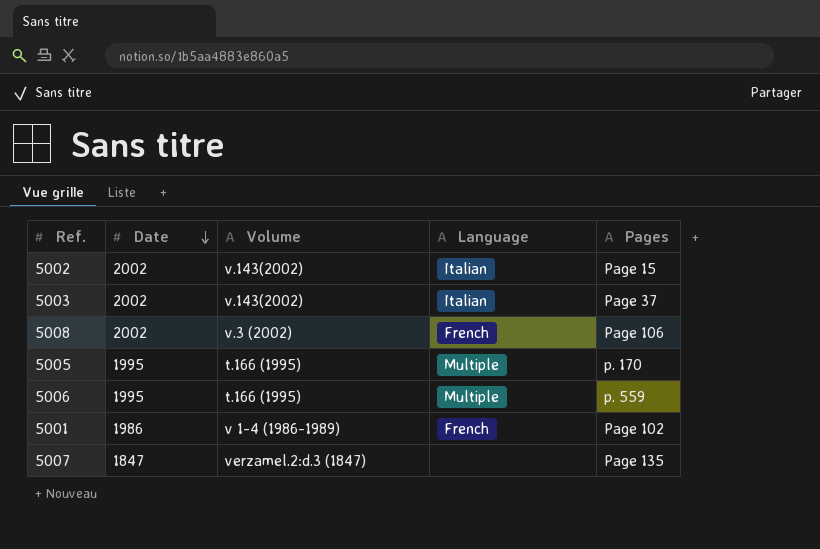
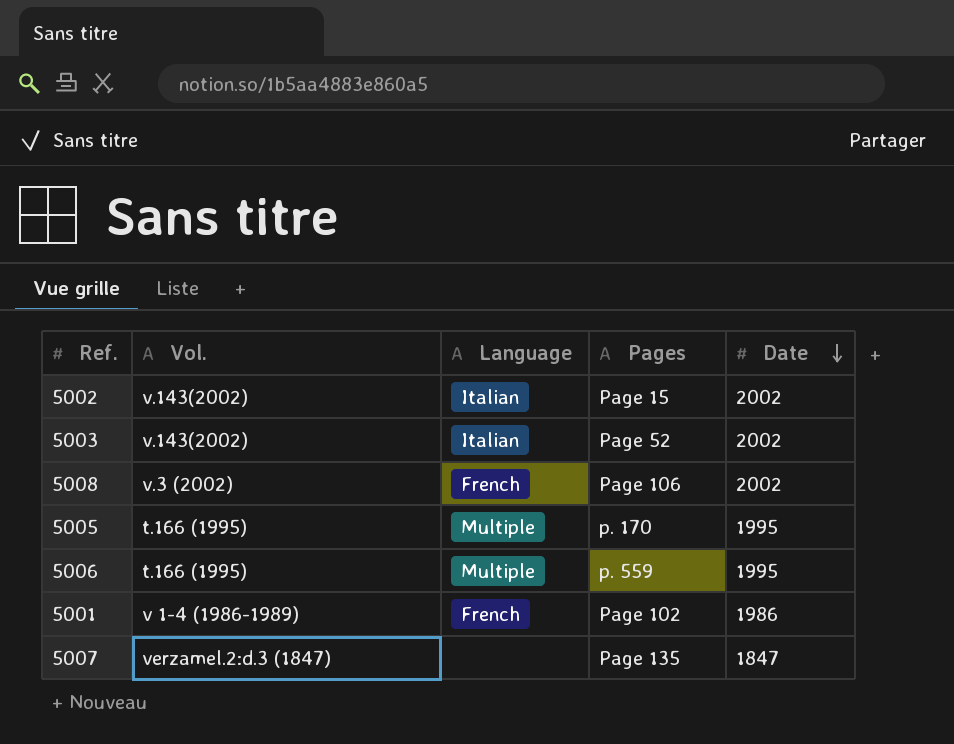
column name: Volume -> Vol.
column Date | position: 2 -> 5
5003 | Pages: Page 37 -> Page 52

